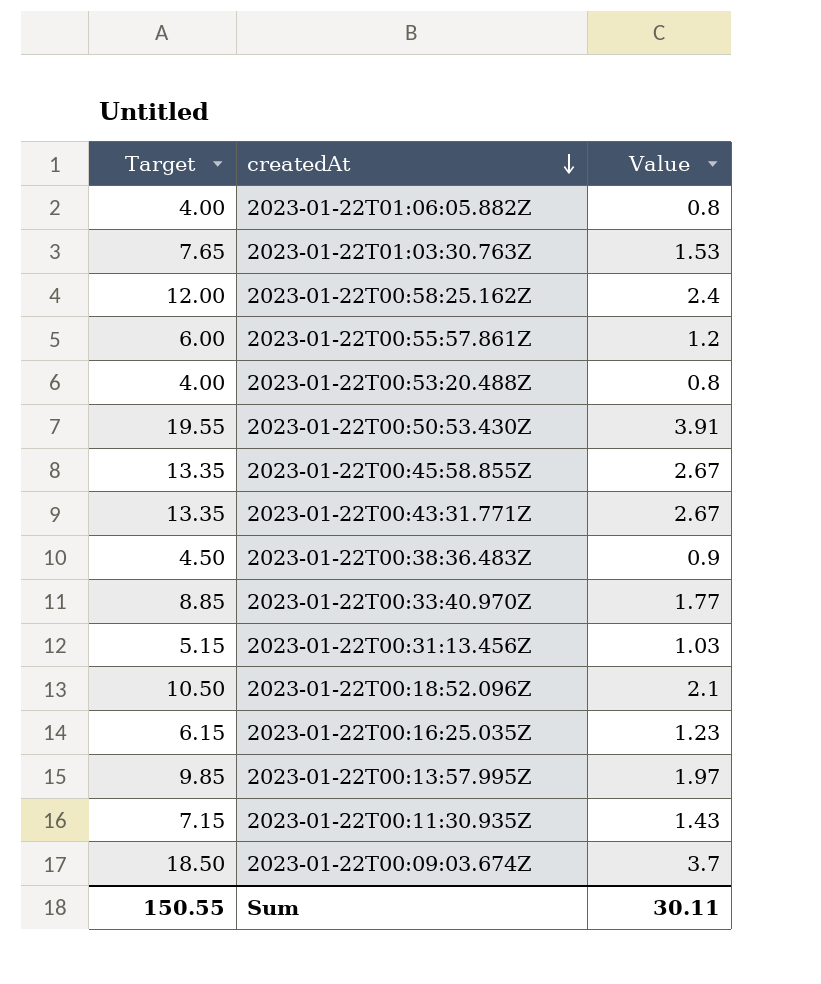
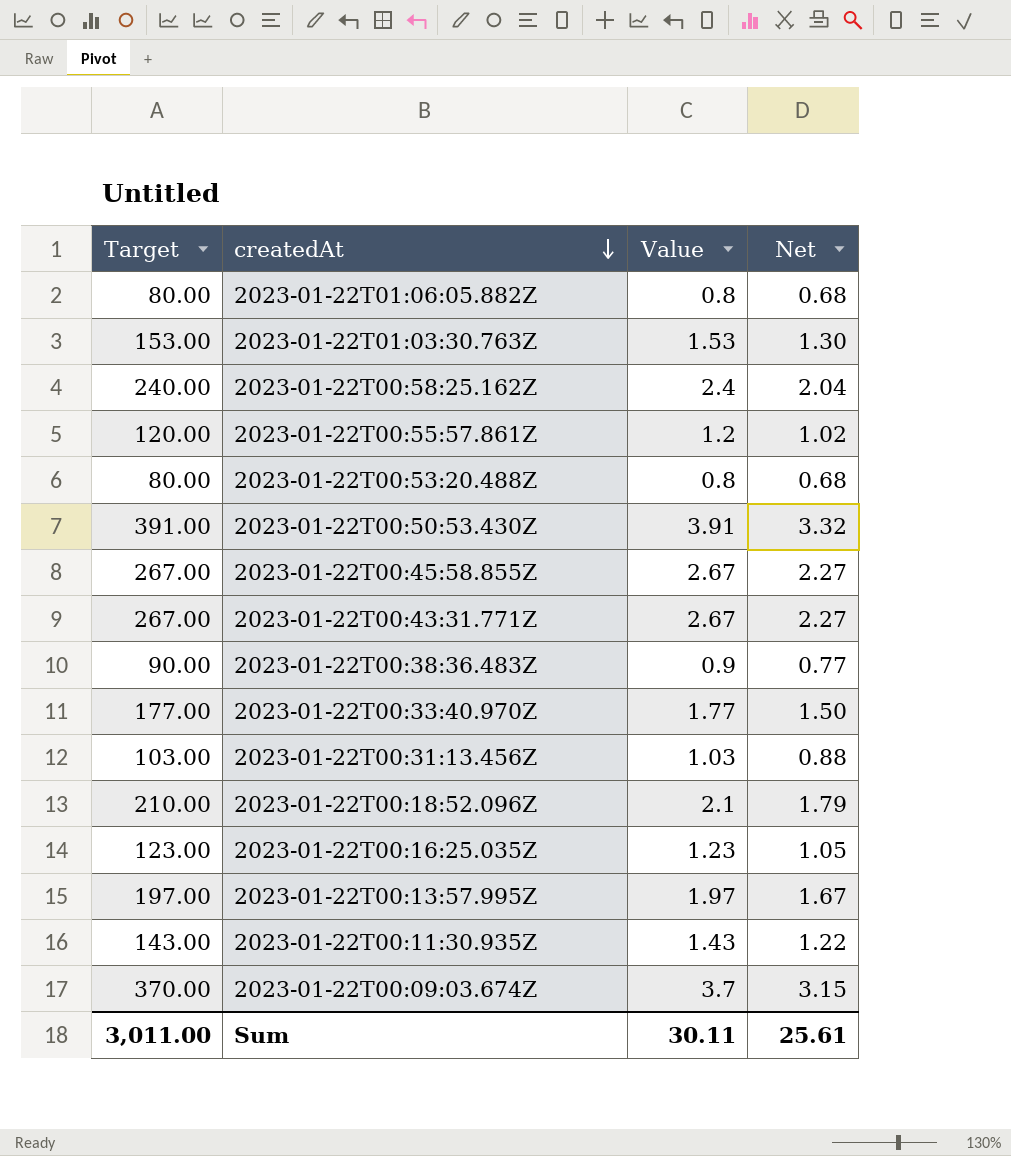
column Target | formula: [Value] * 5 -> [Value] * 100
column Net | formula: none -> [Value] * 0.85
Sum | Target: 150.55 -> 3,011.00

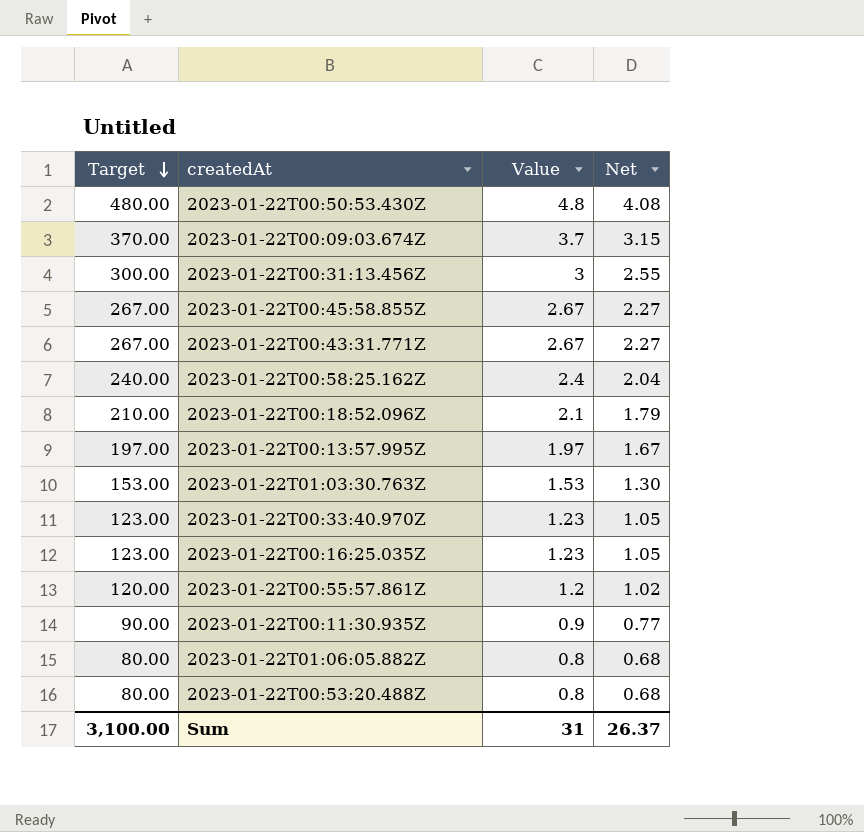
row order: createdAt descending -> Target descending
row 2023-01-22T00:38:36.483Z: 90.00 | 0.9 | 0.77 -> none
2023-01-22T00:50:53.430Z | Target: 391.00 -> 480.00
2023-01-22T00:50:53.430Z | Value: 3.91 -> 4.8
2023-01-22T00:50:53.430Z | Net: 3.32 -> 4.08
2023-01-22T00:31:13.456Z | Target: 103.00 -> 300.00
2023-01-22T00:31:13.456Z | Value: 1.03 -> 3
2023-01-22T00:31:13.456Z | Net: 0.88 -> 2.55
2023-01-22T00:33:40.970Z | Target: 177.00 -> 123.00
2023-01-22T00:33:40.970Z | Value: 1.77 -> 1.23
2023-01-22T00:33:40.970Z | Net: 1.50 -> 1.05
2023-01-22T00:11:30.935Z | Target: 143.00 -> 90.00
2023-01-22T00:11:30.935Z | Value: 1.43 -> 0.9
2023-01-22T00:11:30.935Z | Net: 1.22 -> 0.77
Sum | Target: 3,011.00 -> 3,100.00
Sum | Value: 30.11 -> 31
Sum | Net: 25.61 -> 26.37

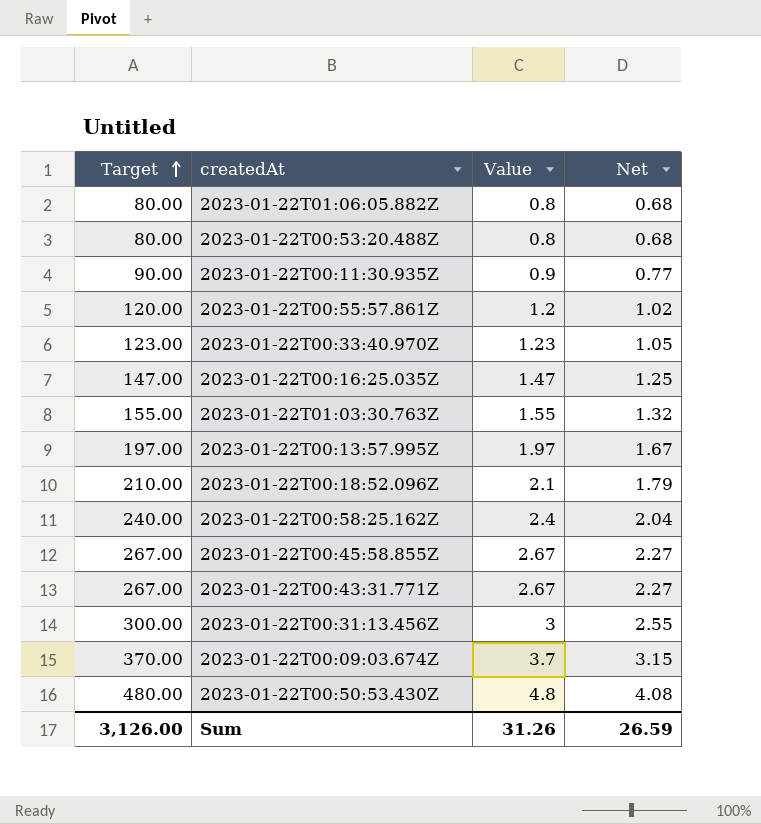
row order: Target descending -> Target ascending
2023-01-22T00:16:25.035Z | Target: 123.00 -> 147.00
2023-01-22T00:16:25.035Z | Value: 1.23 -> 1.47
2023-01-22T00:16:25.035Z | Net: 1.05 -> 1.25
2023-01-22T01:03:30.763Z | Target: 153.00 -> 155.00
2023-01-22T01:03:30.763Z | Value: 1.53 -> 1.55
2023-01-22T01:03:30.763Z | Net: 1.30 -> 1.32
Sum | Target: 3,100.00 -> 3,126.00
Sum | Value: 31 -> 31.26
Sum | Net: 26.37 -> 26.59

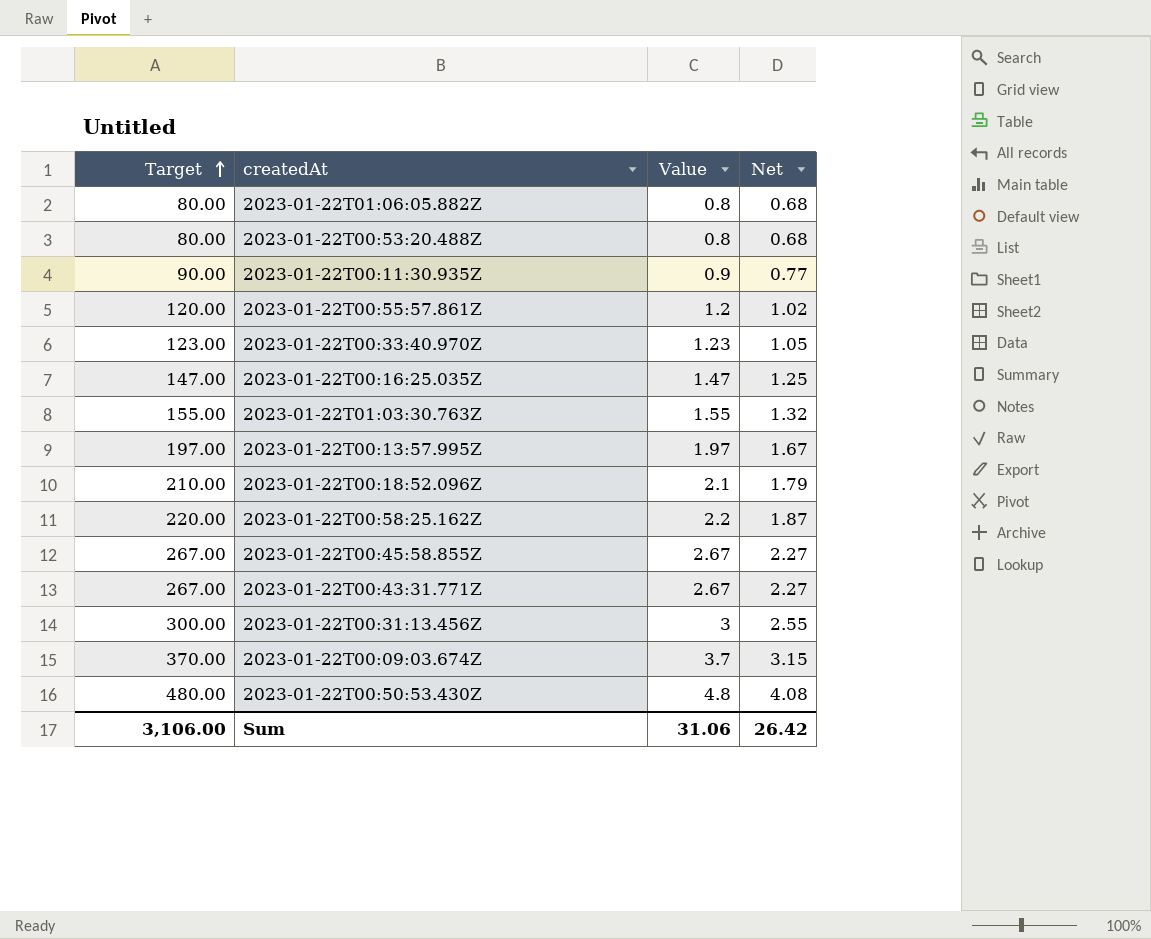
2023-01-22T00:58:25.162Z | Target: 240.00 -> 220.00
2023-01-22T00:58:25.162Z | Value: 2.4 -> 2.2
2023-01-22T00:58:25.162Z | Net: 2.04 -> 1.87
Sum | Target: 3,126.00 -> 3,106.00
Sum | Value: 31.26 -> 31.06
Sum | Net: 26.59 -> 26.42

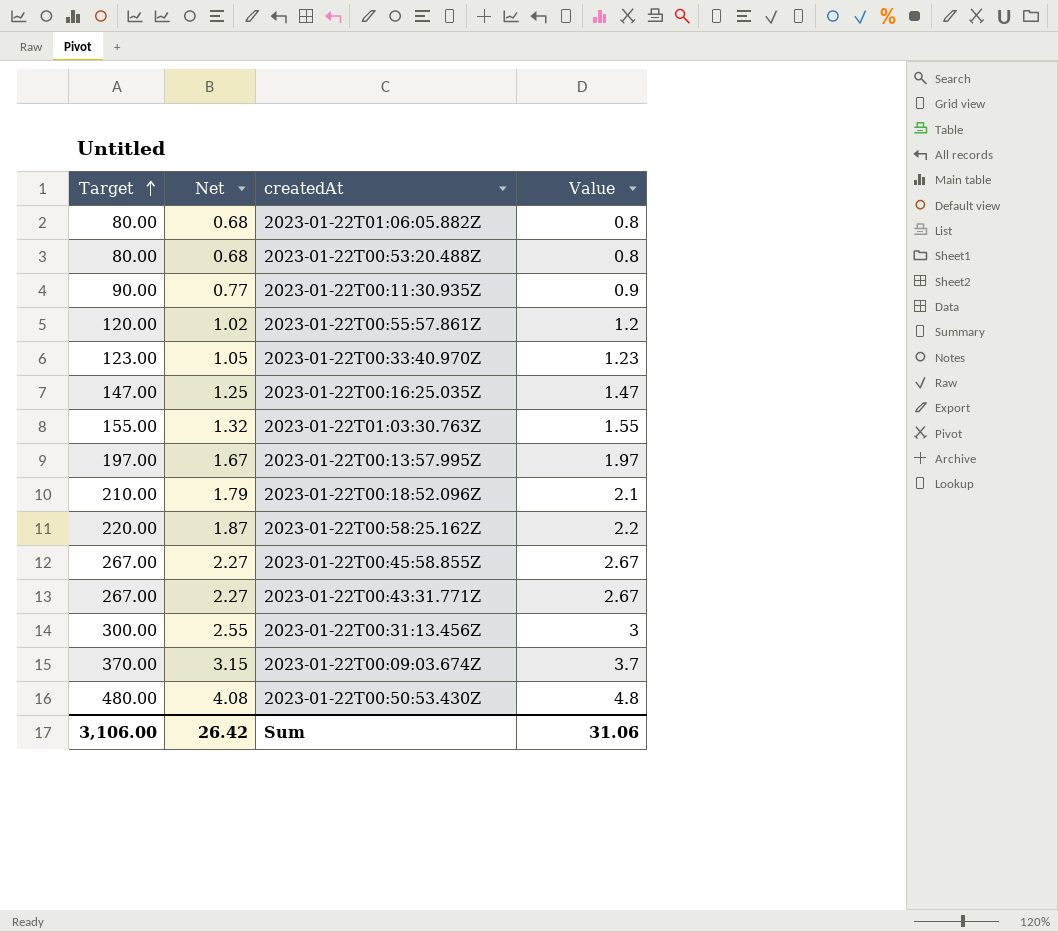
column Net | position: 4 -> 2

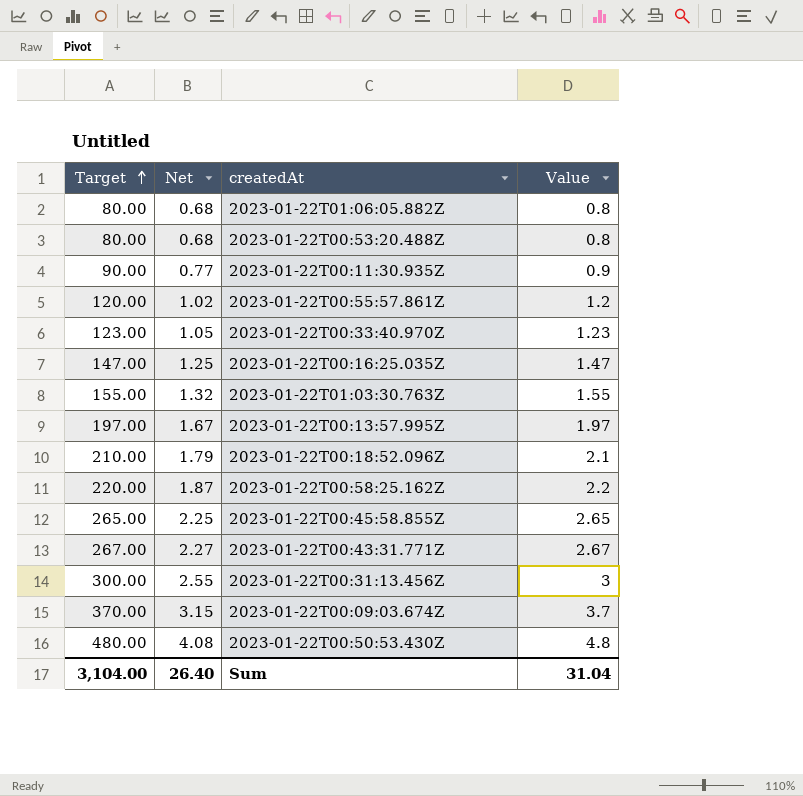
2023-01-22T00:45:58.855Z | Target: 267.00 -> 265.00
2023-01-22T00:45:58.855Z | Net: 2.27 -> 2.25
2023-01-22T00:45:58.855Z | Value: 2.67 -> 2.65
Sum | Target: 3,106.00 -> 3,104.00
Sum | Net: 26.42 -> 26.40
Sum | Value: 31.06 -> 31.04

